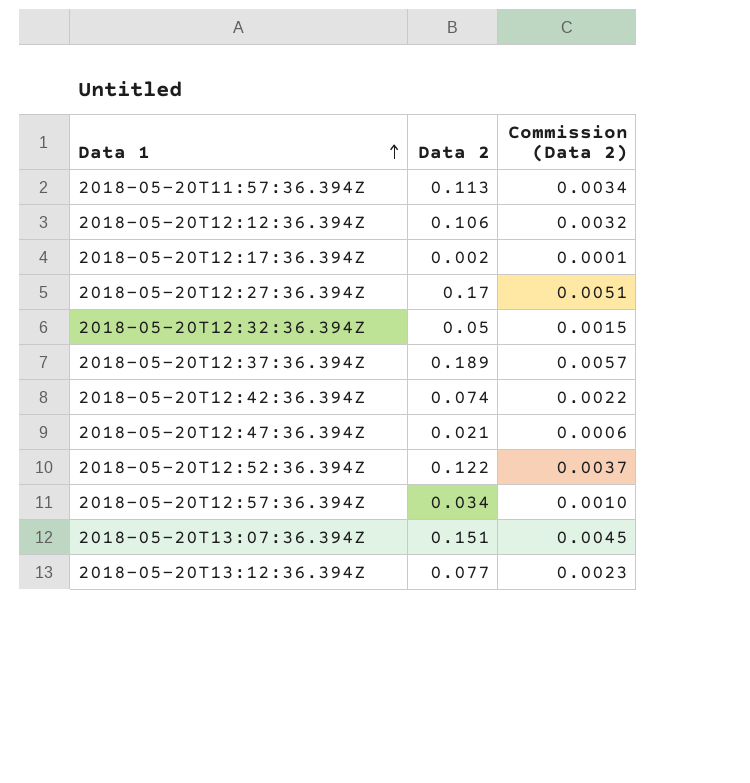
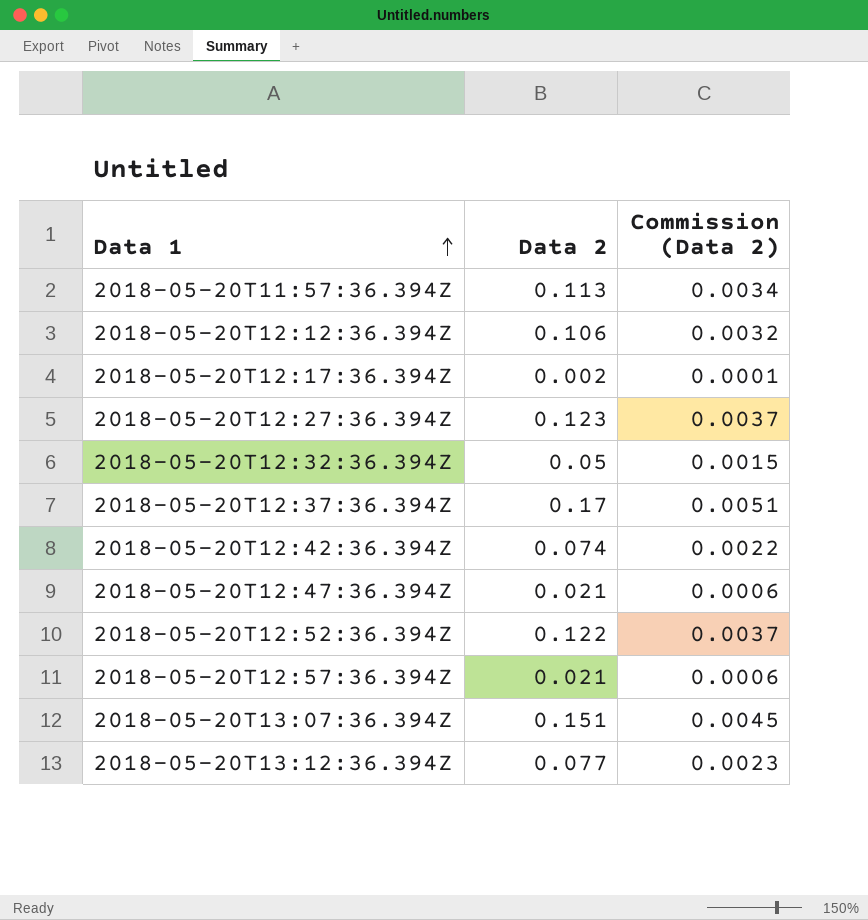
2018-05-20T12:27:36.394Z | Data 2: 0.17 -> 0.123
2018-05-20T12:27:36.394Z | Commission (Data 2): 0.0051 -> 0.0037
2018-05-20T12:37:36.394Z | Data 2: 0.189 -> 0.17
2018-05-20T12:37:36.394Z | Commission (Data 2): 0.0057 -> 0.0051
2018-05-20T12:57:36.394Z | Data 2: 0.034 -> 0.021
2018-05-20T12:57:36.394Z | Commission (Data 2): 0.0010 -> 0.0006

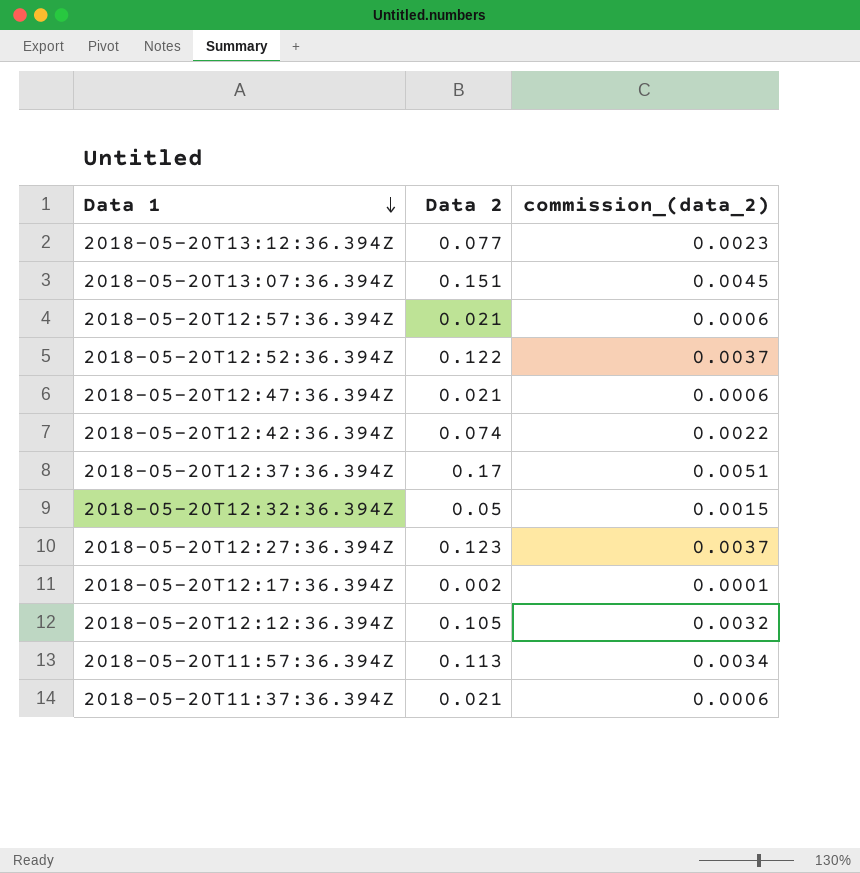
row order: Data 1 ascending -> Data 1 descending
column name: Commission (Data 2) -> commission_(data_2)
2018-05-20T12:12:36.394Z | Data 2: 0.106 -> 0.105
row 2018-05-20T11:37:36.394Z: none -> 0.021 | 0.0006

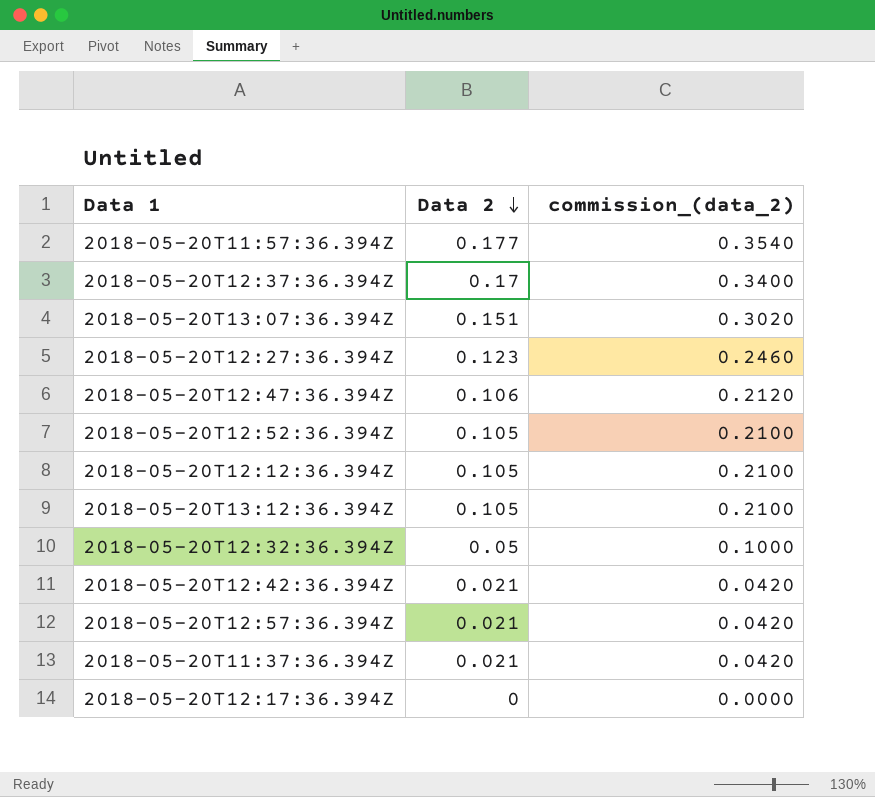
row order: Data 1 descending -> Data 2 descending
column commission_(data_2) | formula: [Data 2] * 0.03 -> [Data 2] * 2
2018-05-20T11:57:36.394Z | Data 2: 0.113 -> 0.177
2018-05-20T12:47:36.394Z | Data 2: 0.021 -> 0.106
2018-05-20T12:52:36.394Z | Data 2: 0.122 -> 0.105
2018-05-20T13:12:36.394Z | Data 2: 0.077 -> 0.105
2018-05-20T12:42:36.394Z | Data 2: 0.074 -> 0.021
2018-05-20T12:17:36.394Z | Data 2: 0.002 -> 0

